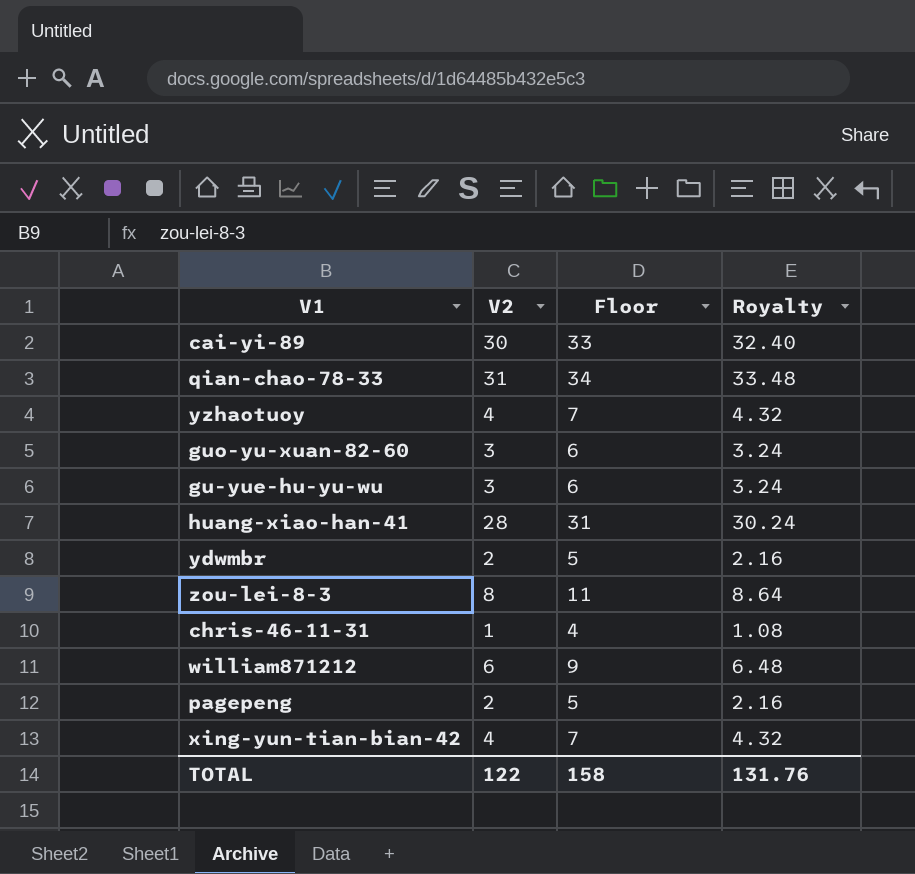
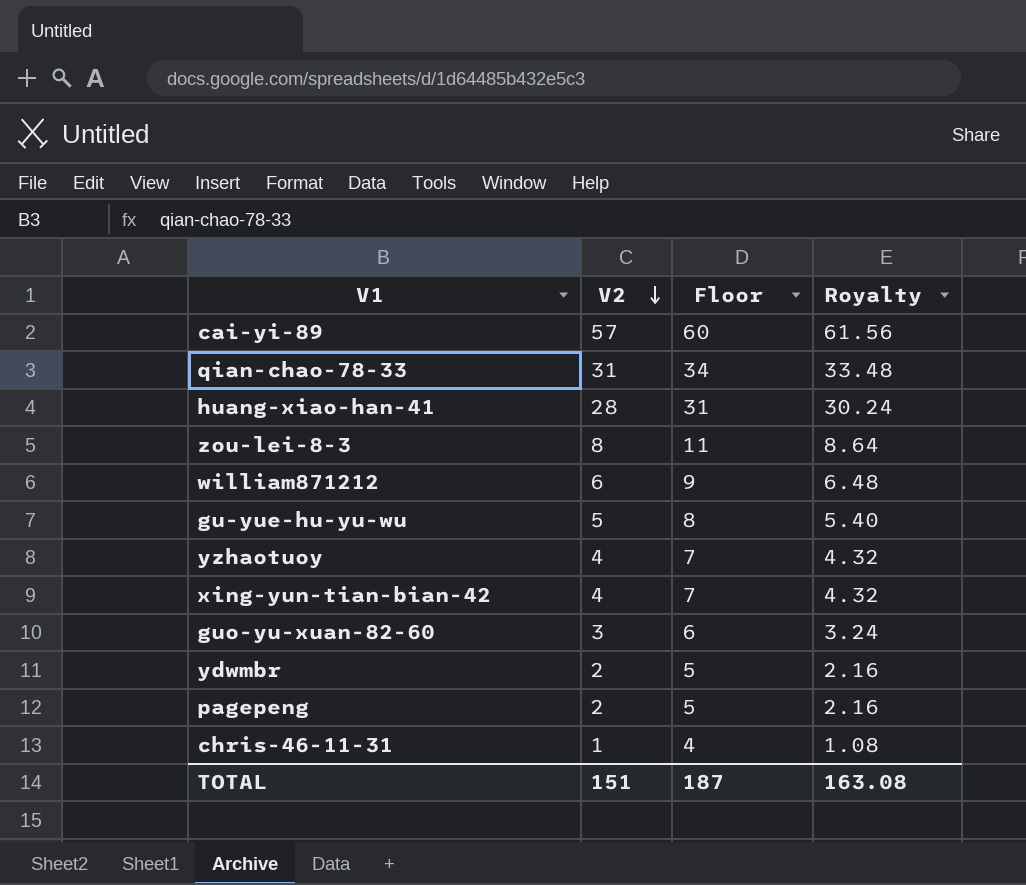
row order: none -> V2 descending
cai-yi-89 | V2: 30 -> 57
cai-yi-89 | Floor: 33 -> 60
cai-yi-89 | Royalty: 32.40 -> 61.56
gu-yue-hu-yu-wu | V2: 3 -> 5
gu-yue-hu-yu-wu | Floor: 6 -> 8
gu-yue-hu-yu-wu | Royalty: 3.24 -> 5.40
TOTAL | V2: 122 -> 151
TOTAL | Floor: 158 -> 187
TOTAL | Royalty: 131.76 -> 163.08

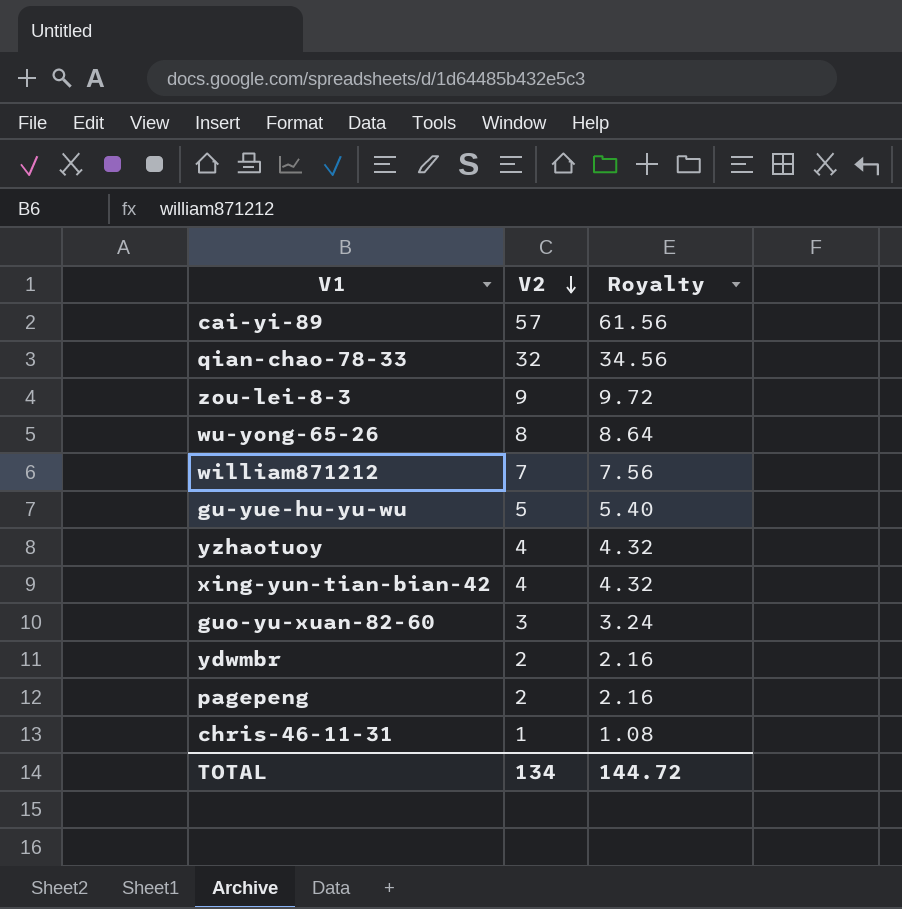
column Floor | formula: [V2] + 3 -> none
row huang-xiao-han-41: 28 | 31 | 30.24 -> none
qian-chao-78-33 | V2: 31 -> 32
qian-chao-78-33 | Royalty: 33.48 -> 34.56
zou-lei-8-3 | V2: 8 -> 9
zou-lei-8-3 | Royalty: 8.64 -> 9.72
row wu-yong-65-26: none -> 8 | 8.64
william871212 | V2: 6 -> 7
william871212 | Royalty: 6.48 -> 7.56
TOTAL | V2: 151 -> 134
TOTAL | Royalty: 163.08 -> 144.72

